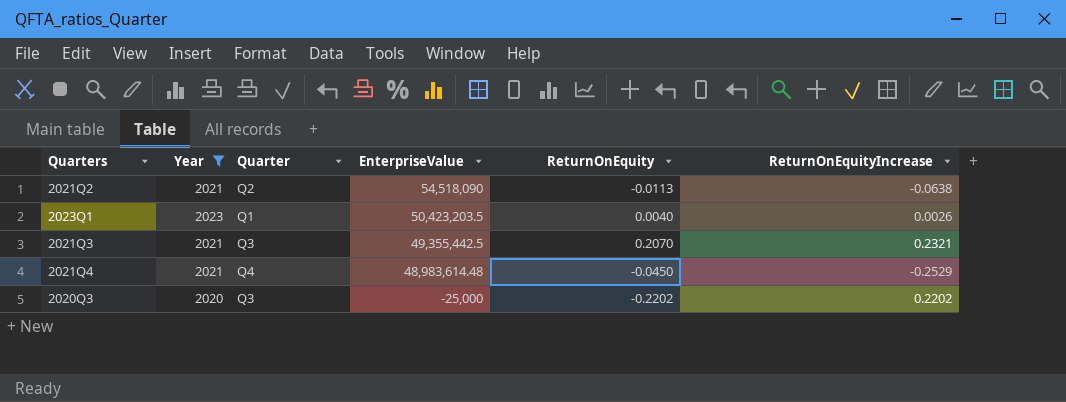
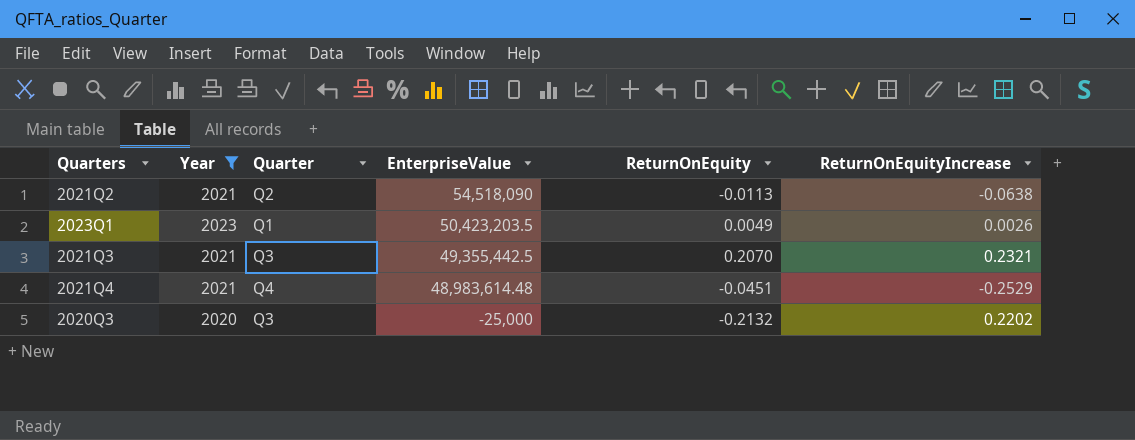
2023Q1 | ReturnOnEquity: 0.0040 -> 0.0049
2021Q4 | ReturnOnEquity: -0.0450 -> -0.0451
2020Q3 | ReturnOnEquity: -0.2202 -> -0.2132

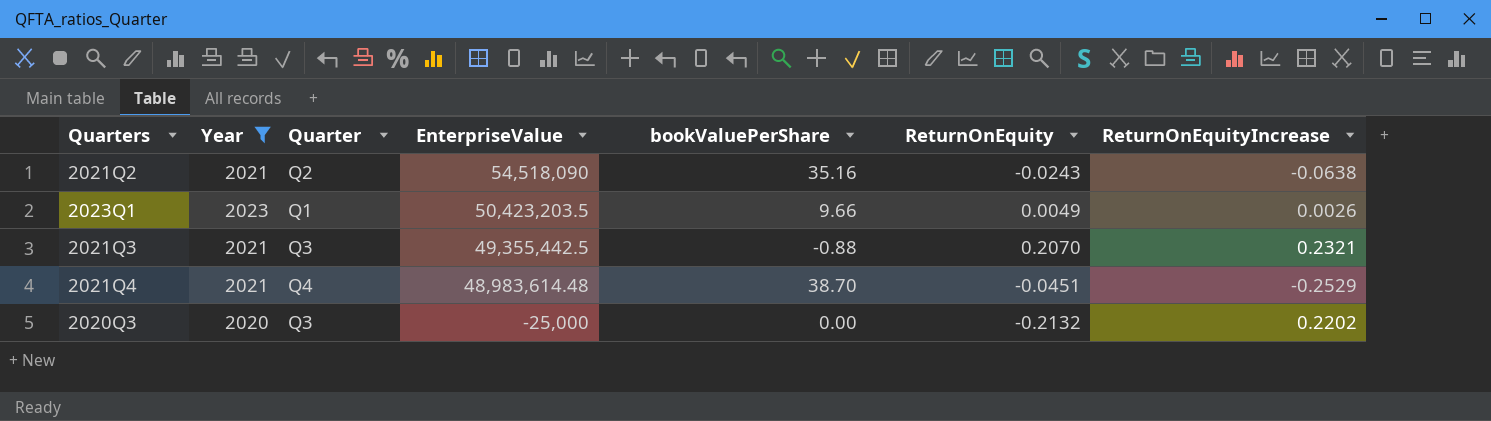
column bookValuePerShare | position: none -> 5
2021Q2 | ReturnOnEquity: -0.0113 -> -0.0243

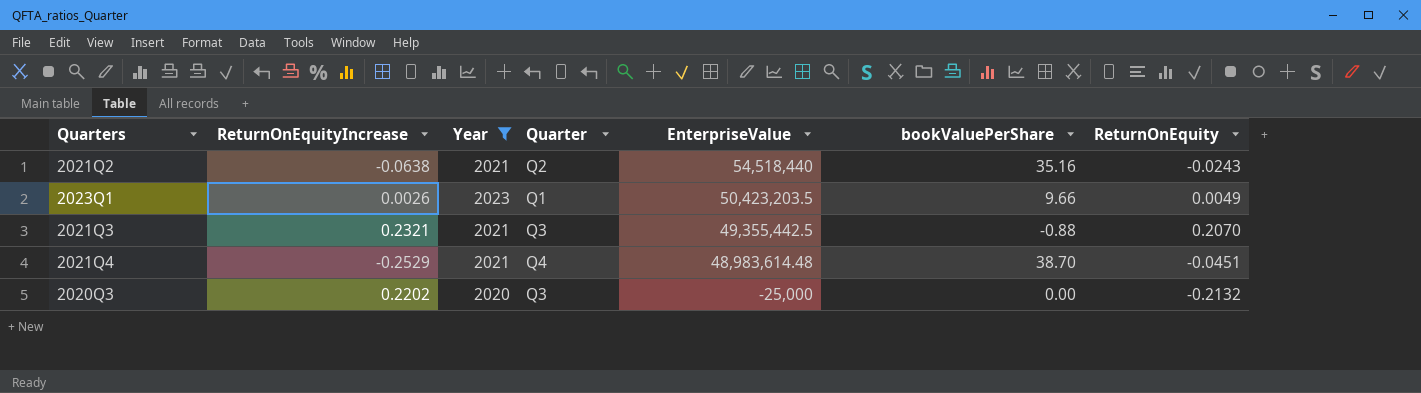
column ReturnOnEquityIncrease | position: 7 -> 2
2021Q2 | EnterpriseValue: 54,518,090 -> 54,518,440

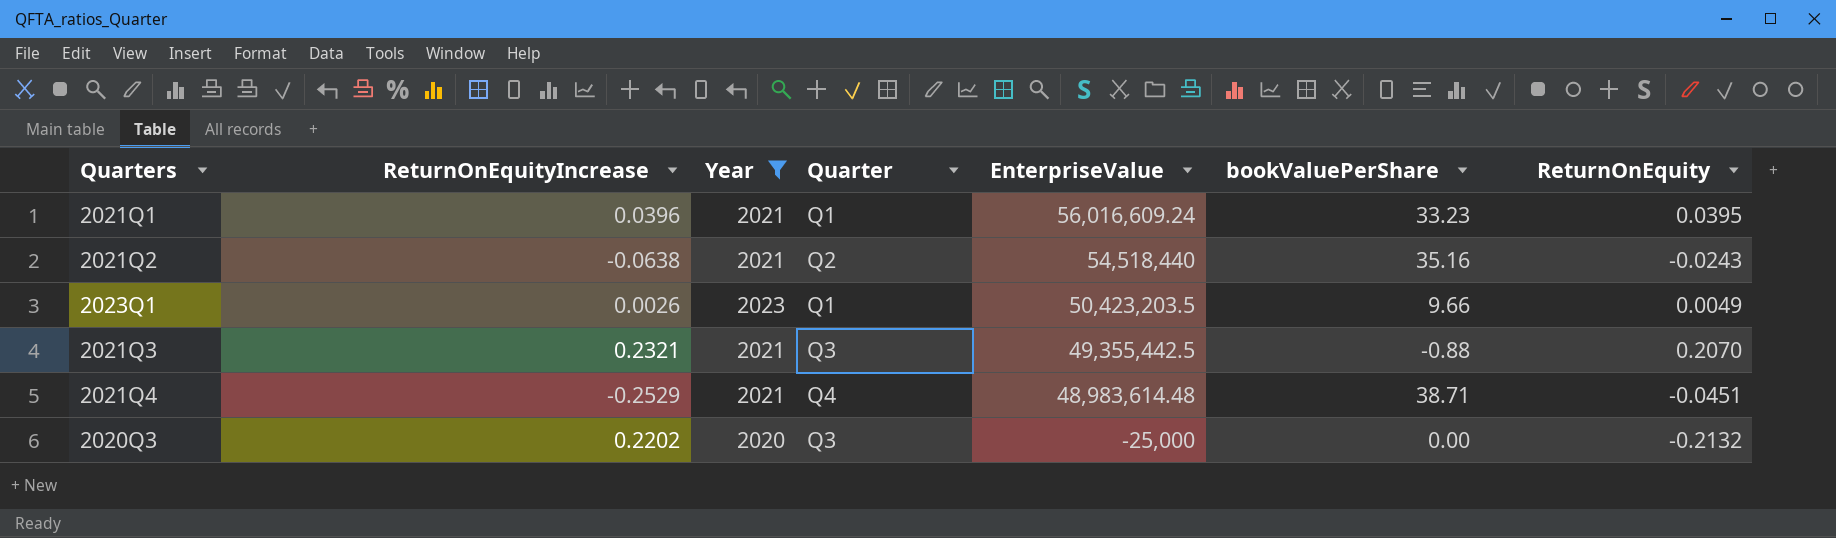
row 2021Q1: none -> 0.0396 | 2021 | Q1 | 56,016,609.24 | 33.23 | 0.0395
2021Q4 | bookValuePerShare: 38.70 -> 38.71

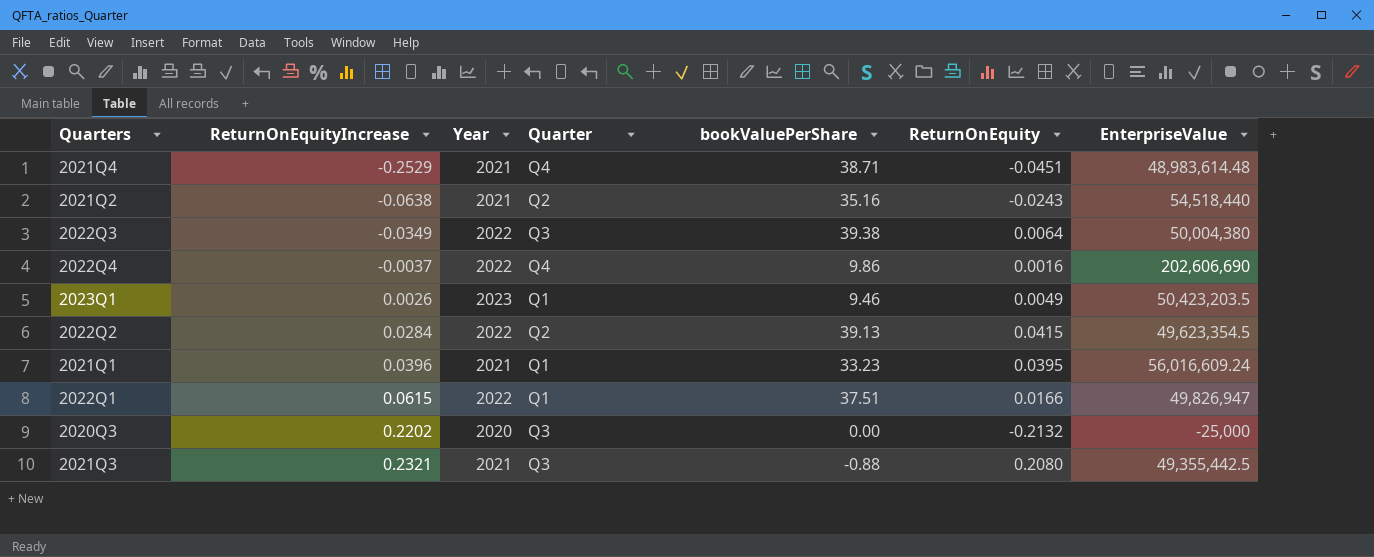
filter: Year != 2022 -> none
row order: EnterpriseValue descending -> ReturnOnEquityIncrease ascending
column EnterpriseValue | position: 5 -> 7
2023Q1 | bookValuePerShare: 9.66 -> 9.46
2021Q3 | ReturnOnEquity: 0.2070 -> 0.2080

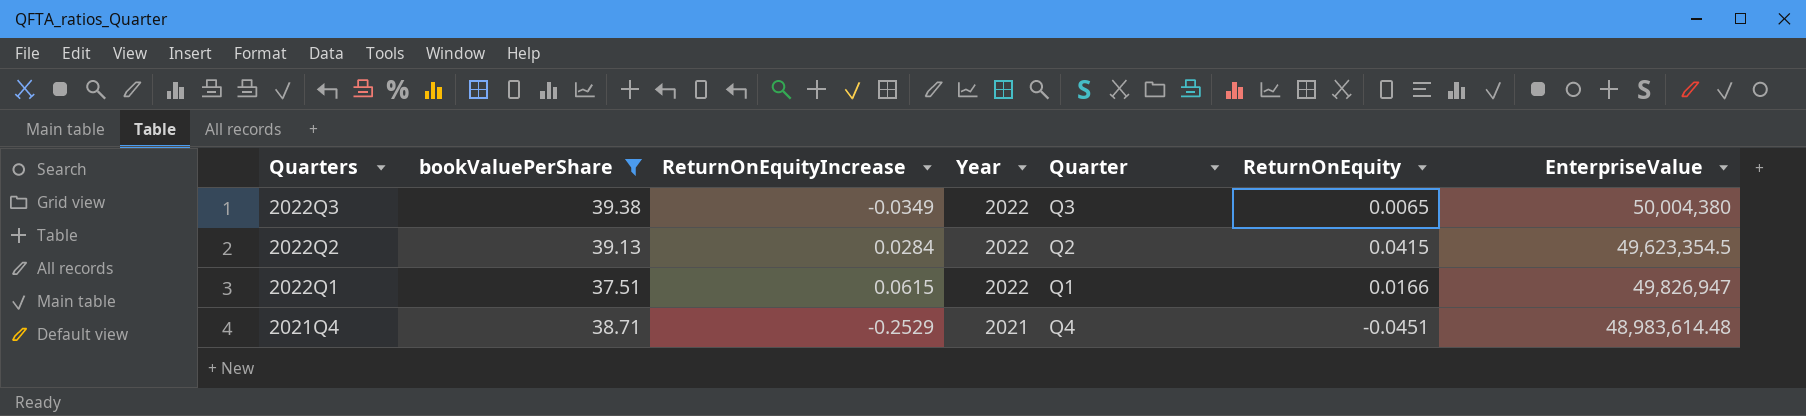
filter: none -> bookValuePerShare >= 37.51
row order: ReturnOnEquityIncrease ascending -> Quarters descending
column bookValuePerShare | position: 5 -> 2
2022Q3 | ReturnOnEquity: 0.0064 -> 0.0065

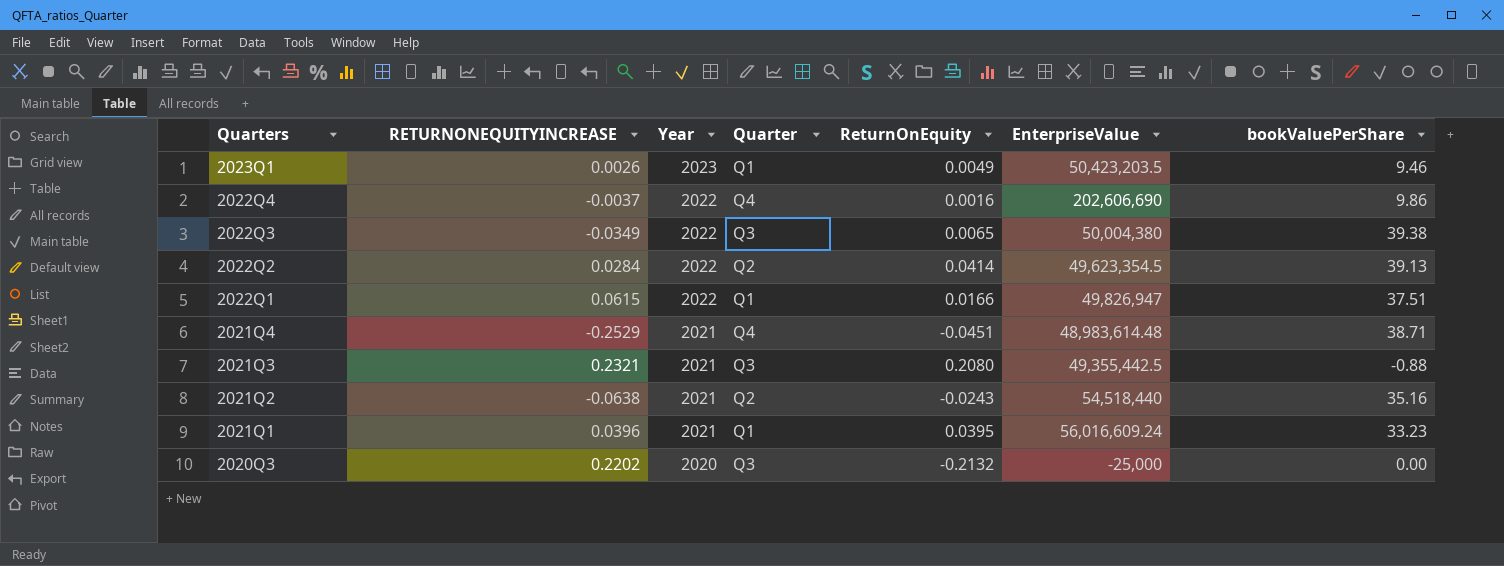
filter: bookValuePerShare >= 37.51 -> none
column name: ReturnOnEquityIncrease -> RETURNONEQUITYINCREASE
column bookValuePerShare | position: 2 -> 7
2022Q2 | ReturnOnEquity: 0.0415 -> 0.0414

